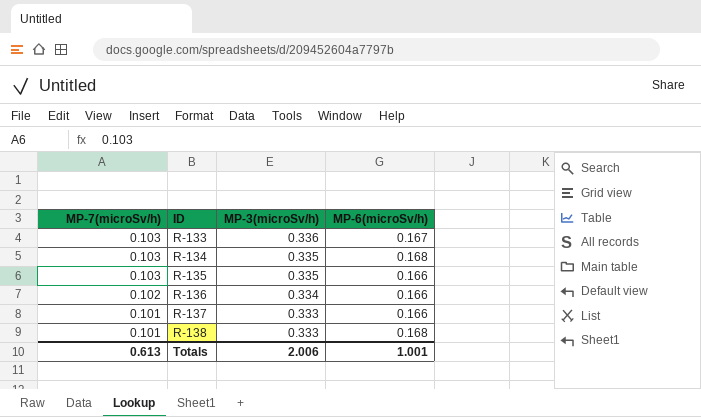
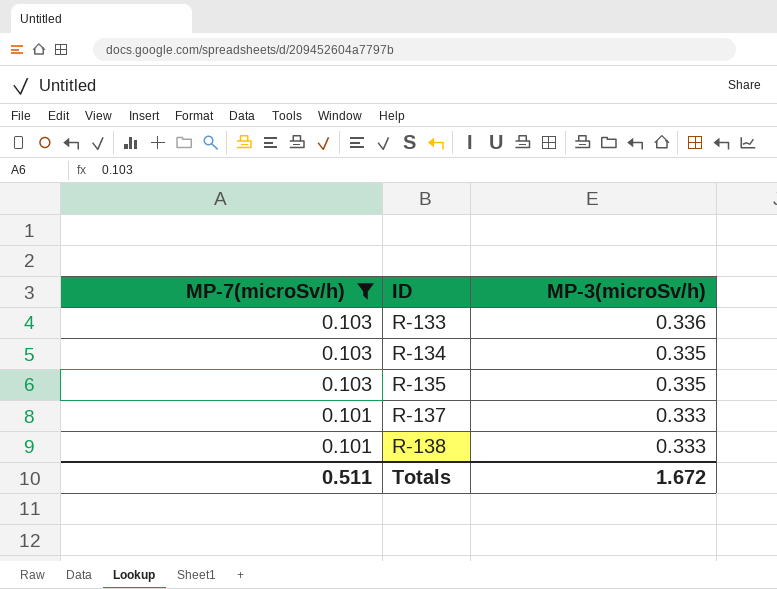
filter: none -> MP-7(microSv/h) != 0.102
column MP-6(microSv/h) | position: 4 -> none
Totals | MP-7(microSv/h): 0.613 -> 0.511
Totals | MP-3(microSv/h): 2.006 -> 1.672

